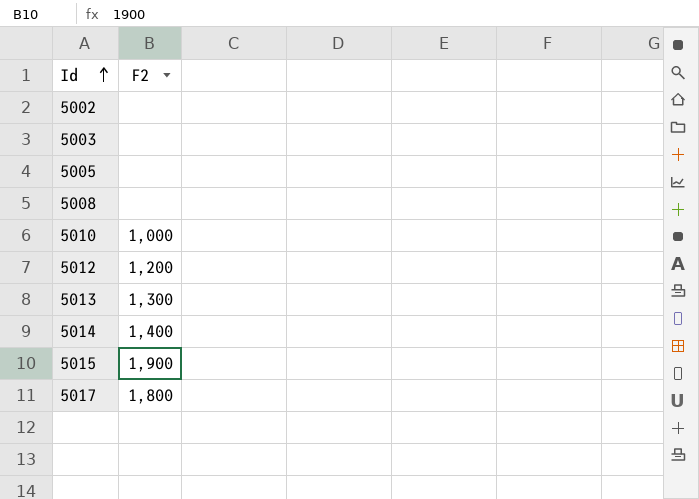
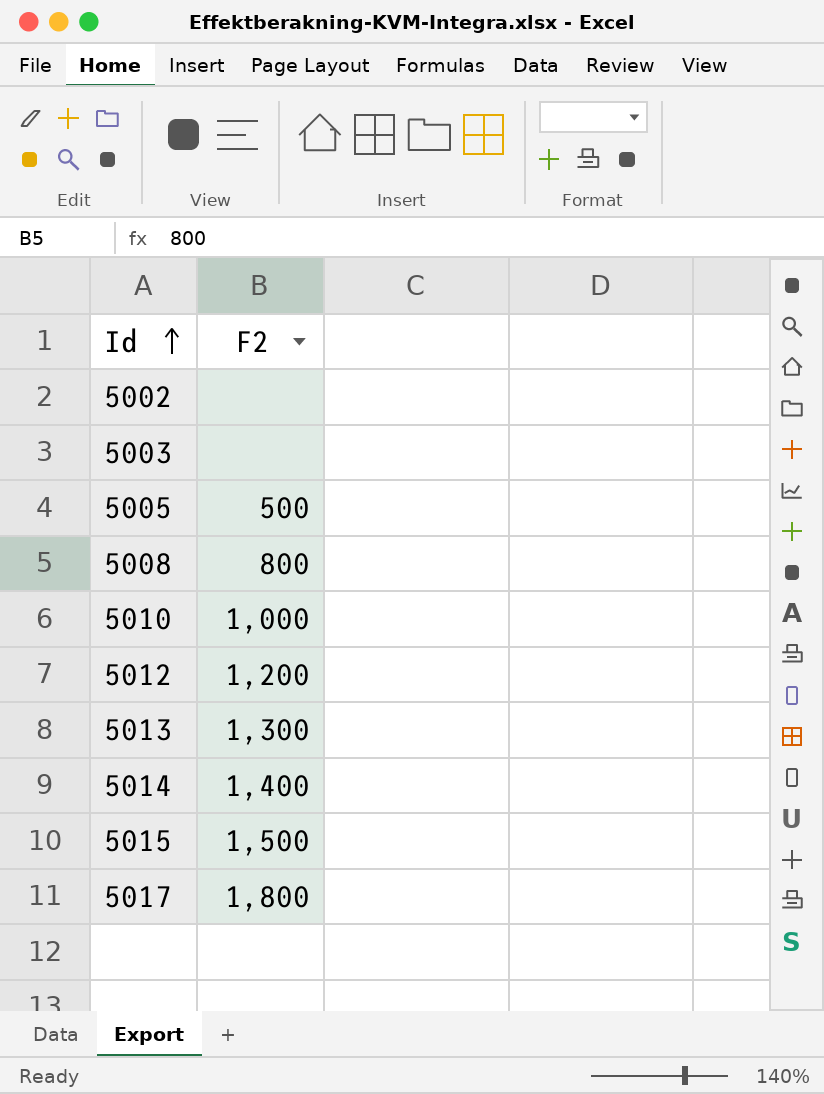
5005 | F2: none -> 500
5008 | F2: none -> 800
5015 | F2: 1,900 -> 1,500

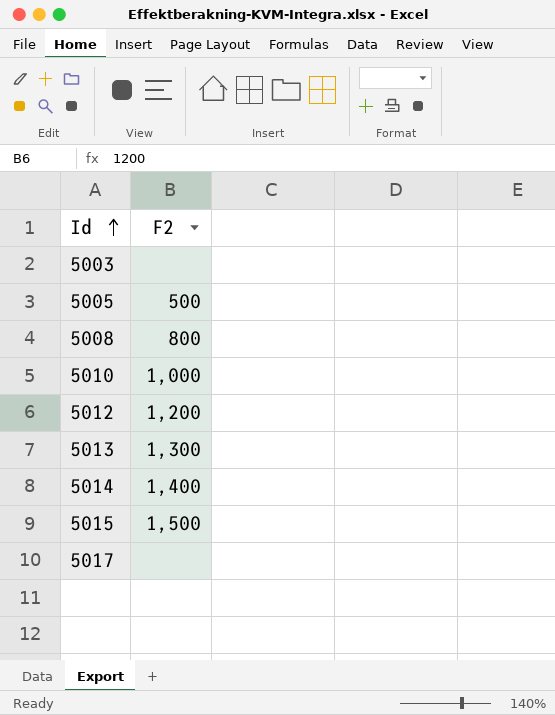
row 5002: none -> none
5017 | F2: 1,800 -> none

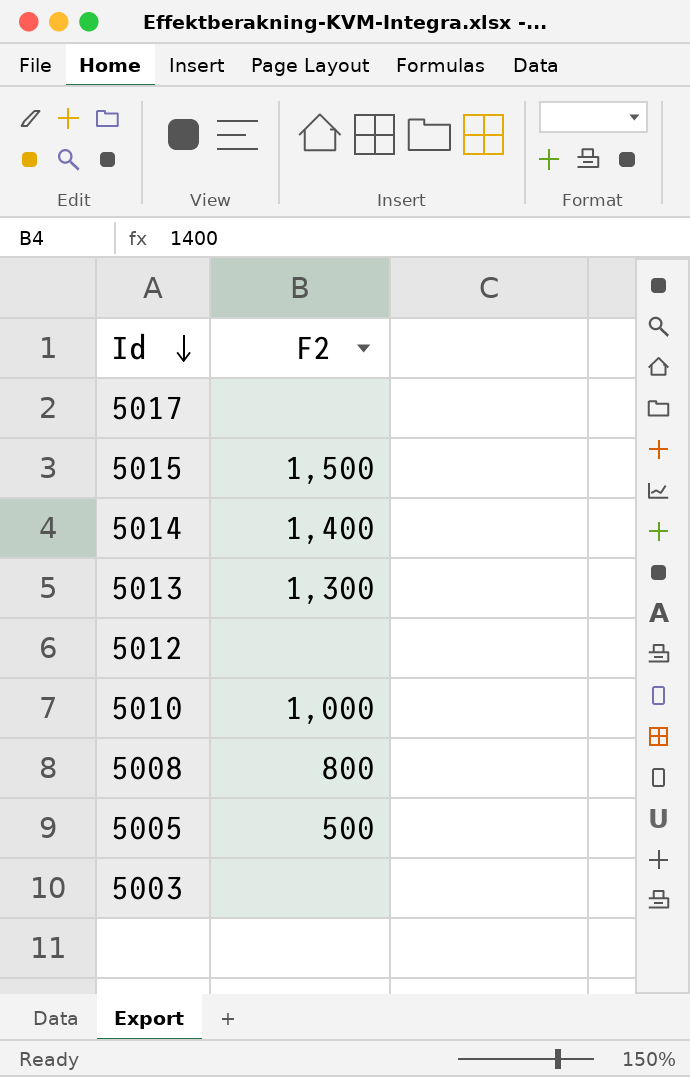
row order: Id ascending -> Id descending
5012 | F2: 1,200 -> none

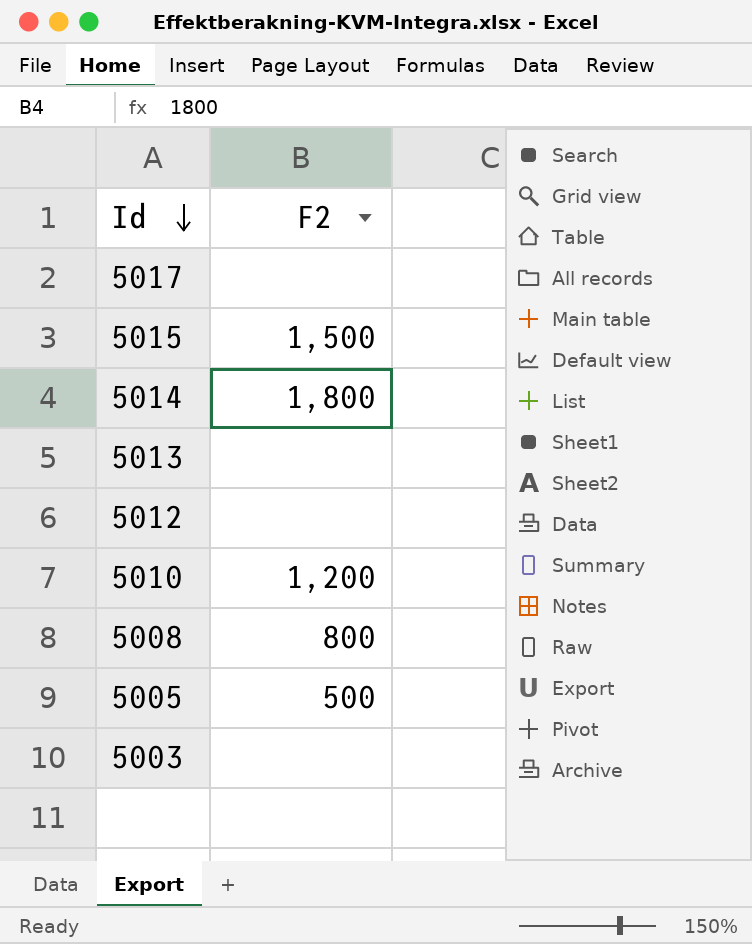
5014 | F2: 1,400 -> 1,800
5013 | F2: 1,300 -> none
5010 | F2: 1,000 -> 1,200

